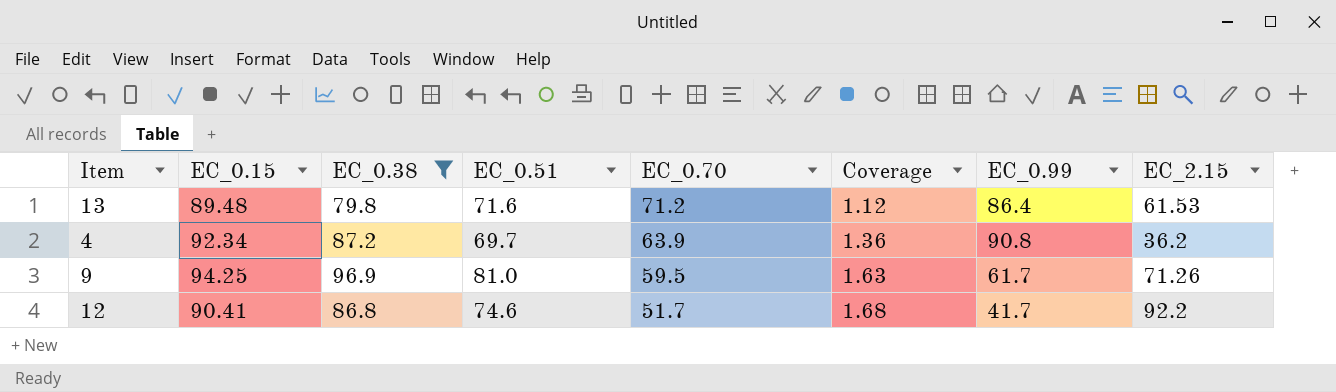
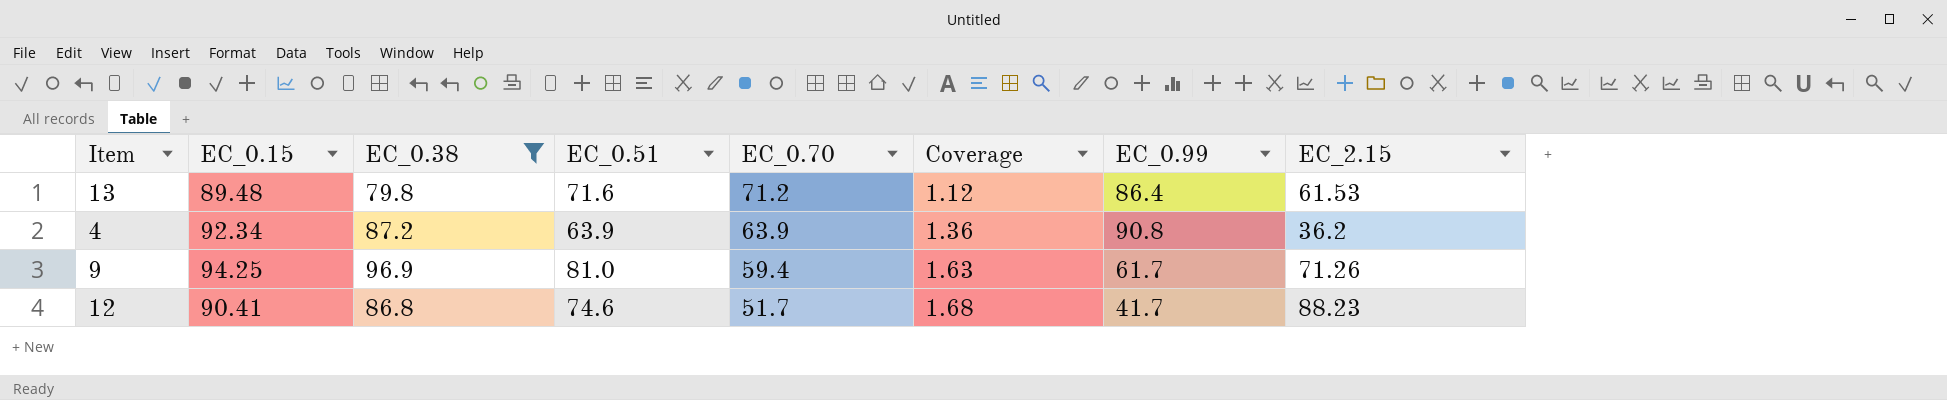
4 | EC_0.51: 69.7 -> 63.9
9 | EC_0.70: 59.5 -> 59.4
12 | EC_2.15: 92.2 -> 88.23

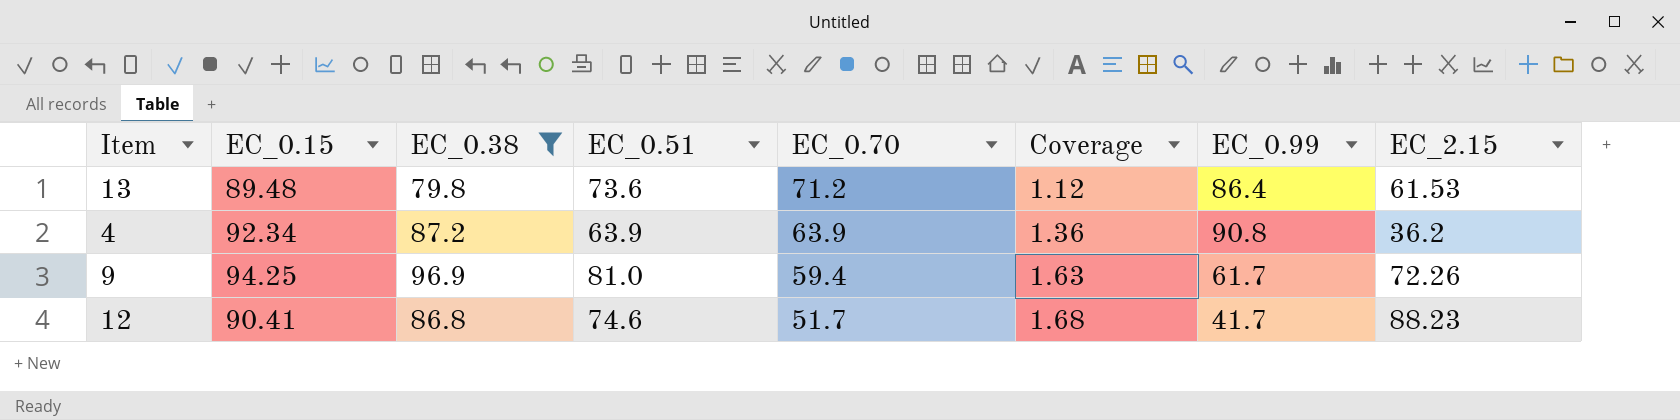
13 | EC_0.51: 71.6 -> 73.6
9 | EC_2.15: 71.26 -> 72.26

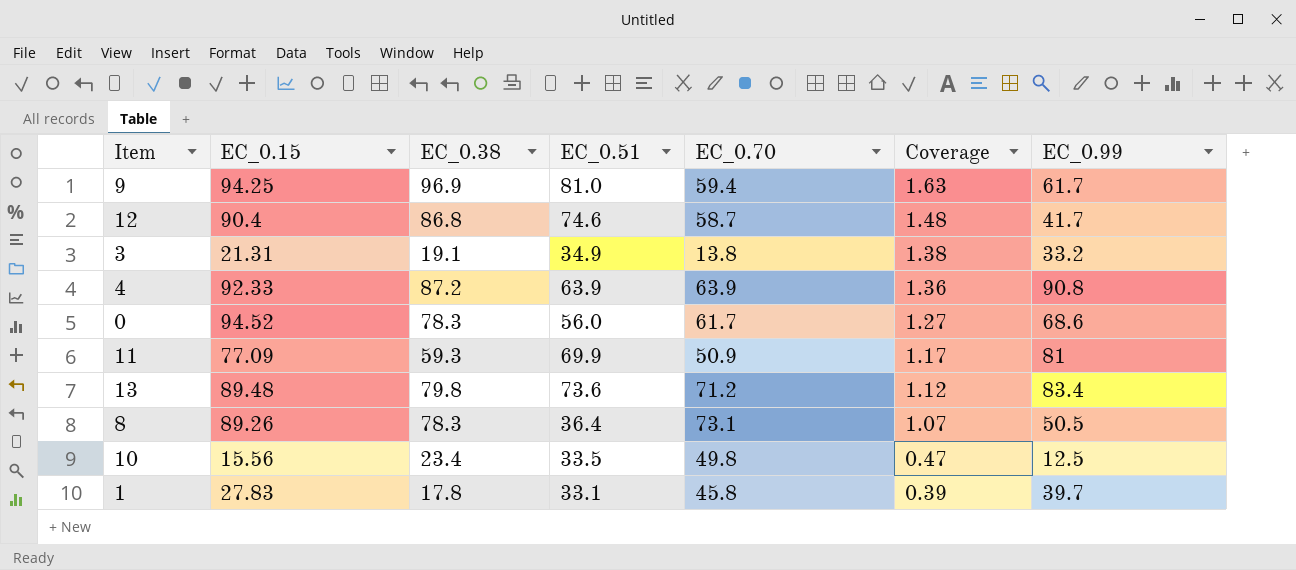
filter: EC_0.38 >= 79.8 -> none
row order: EC_0.70 descending -> Coverage descending
column EC_2.15 | position: 8 -> none
12 | EC_0.15: 90.41 -> 90.4
12 | EC_0.70: 51.7 -> 58.7
12 | Coverage: 1.68 -> 1.48
4 | EC_0.15: 92.34 -> 92.33
13 | EC_0.99: 86.4 -> 83.4

